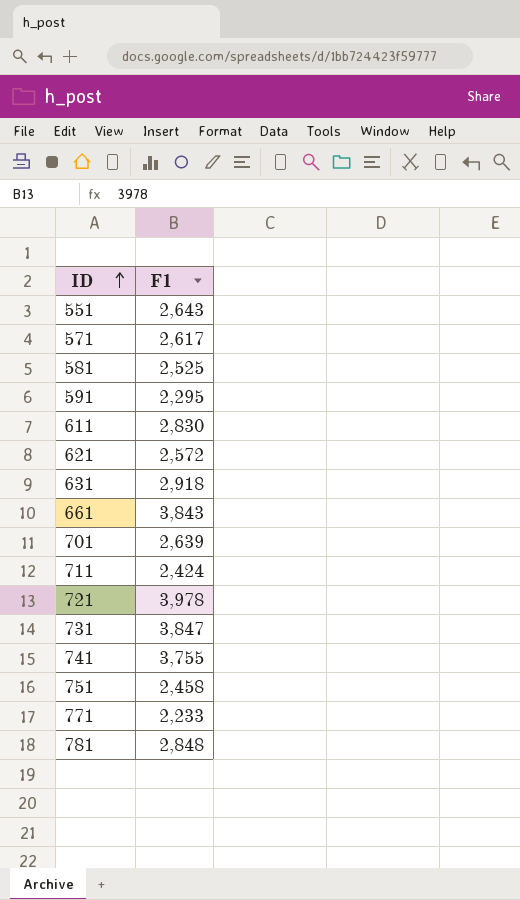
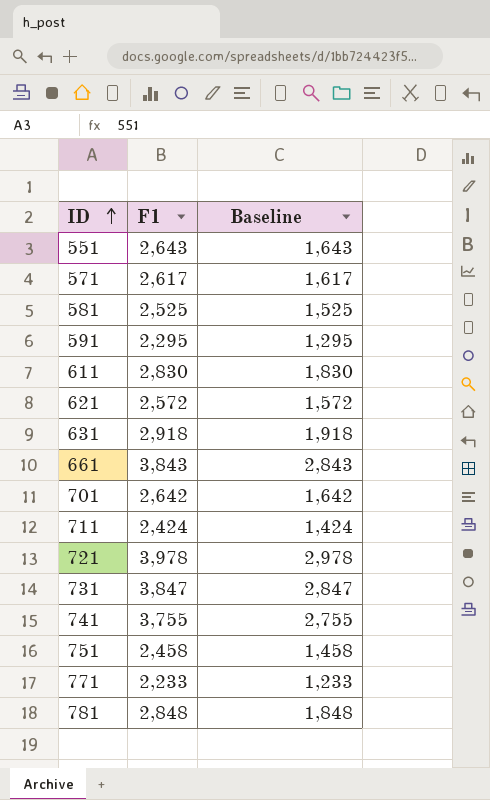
column Baseline | formula: none -> [F1] - 1000
701 | F1: 2,639 -> 2,642

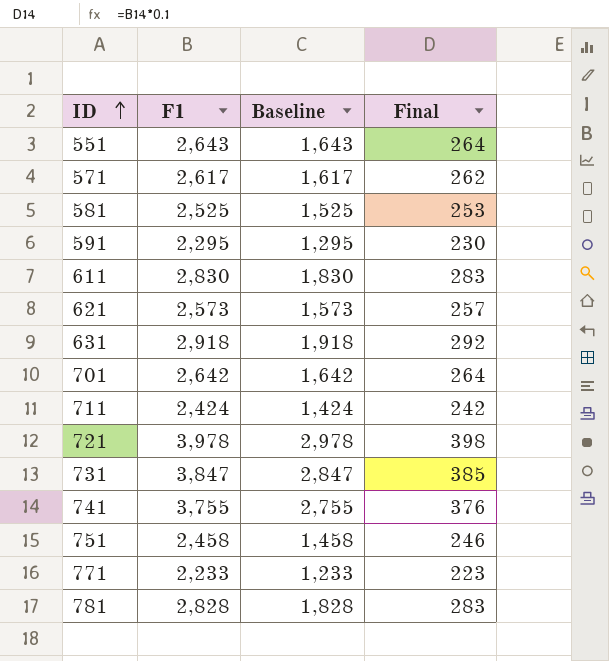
column Final | formula: none -> [F1] * 0.1
row 661: 3,843 | 2,843 -> none
621 | F1: 2,572 -> 2,573
621 | Baseline: 1,572 -> 1,573
781 | F1: 2,848 -> 2,828
781 | Baseline: 1,848 -> 1,828

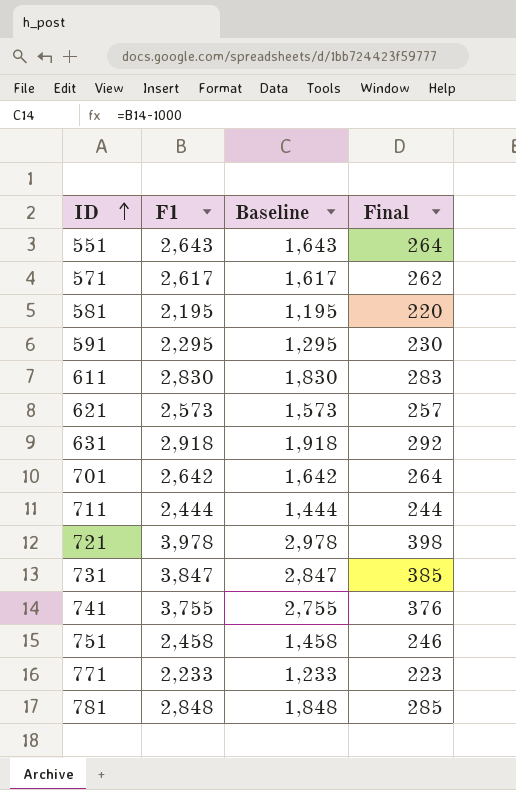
581 | F1: 2,525 -> 2,195
581 | Baseline: 1,525 -> 1,195
581 | Final: 253 -> 220
711 | F1: 2,424 -> 2,444
711 | Baseline: 1,424 -> 1,444
711 | Final: 242 -> 244
781 | F1: 2,828 -> 2,848
781 | Baseline: 1,828 -> 1,848
781 | Final: 283 -> 285

